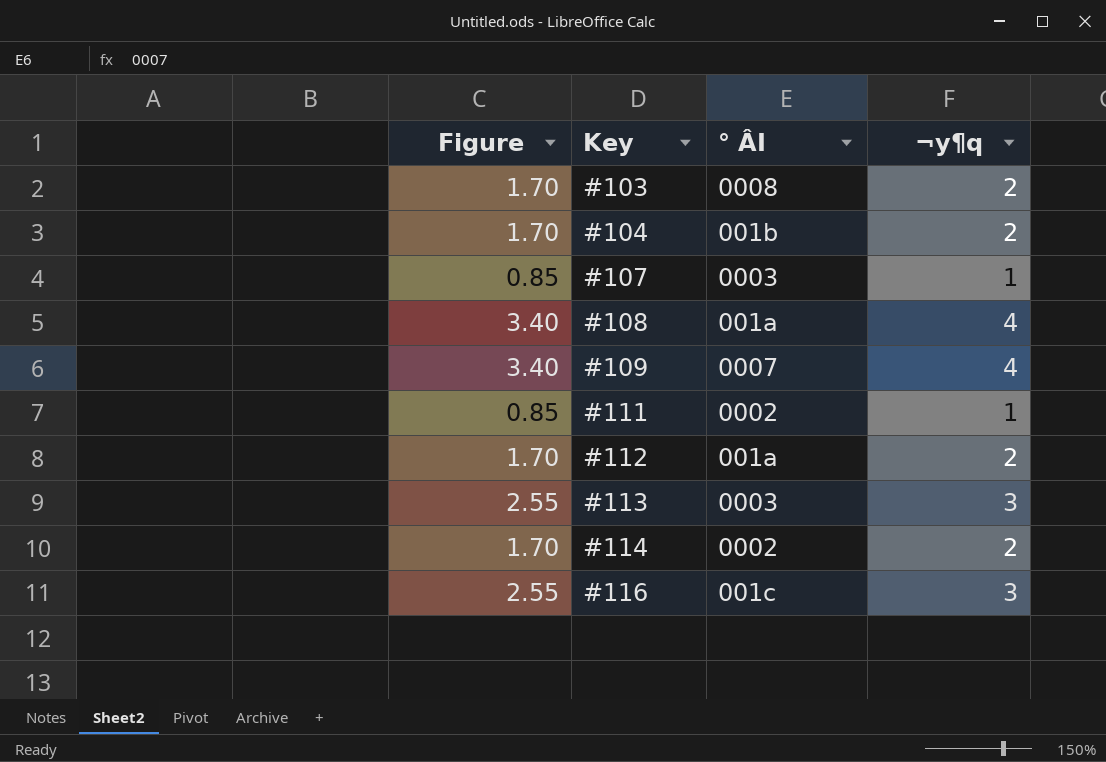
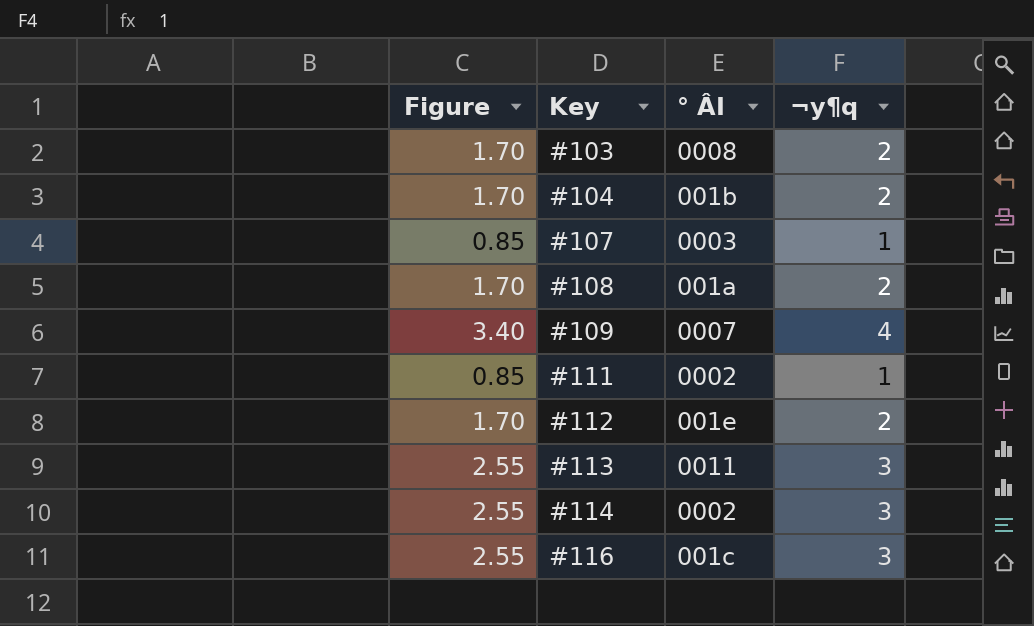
#108 | Figure: 3.40 -> 1.70
#108 | ¬y¶q: 4 -> 2
#112 | ° ÂI: 001a -> 001e
#113 | ° ÂI: 0003 -> 0011
#114 | Figure: 1.70 -> 2.55
#114 | ¬y¶q: 2 -> 3

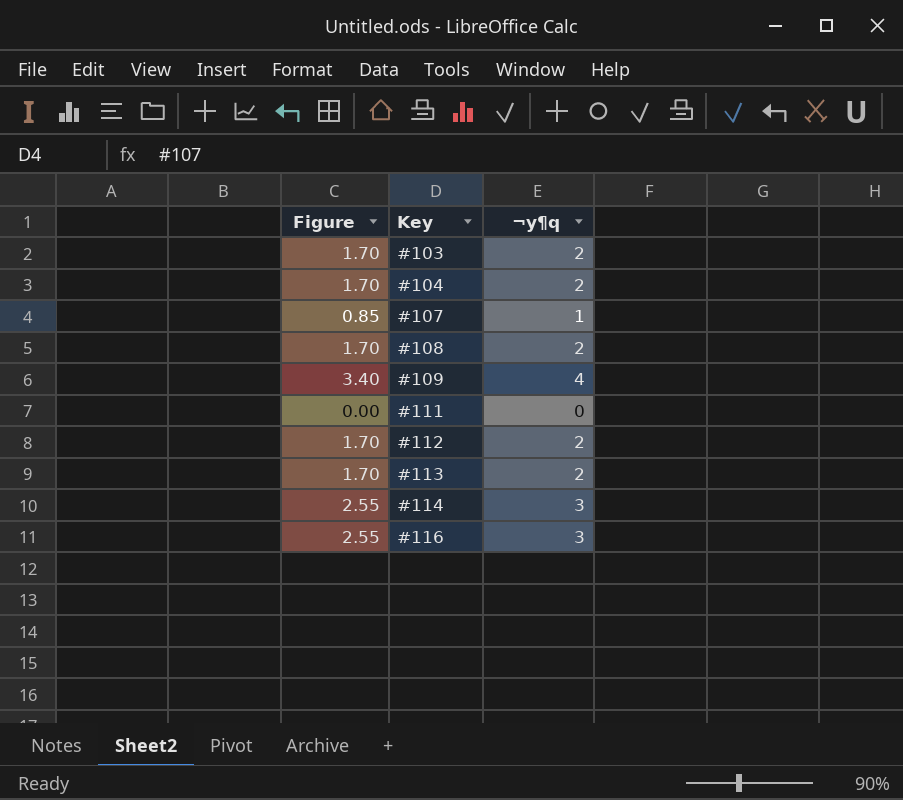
column ° ÂI | position: 3 -> none
#111 | Figure: 0.85 -> 0.00
#111 | ¬y¶q: 1 -> 0
#113 | Figure: 2.55 -> 1.70
#113 | ¬y¶q: 3 -> 2

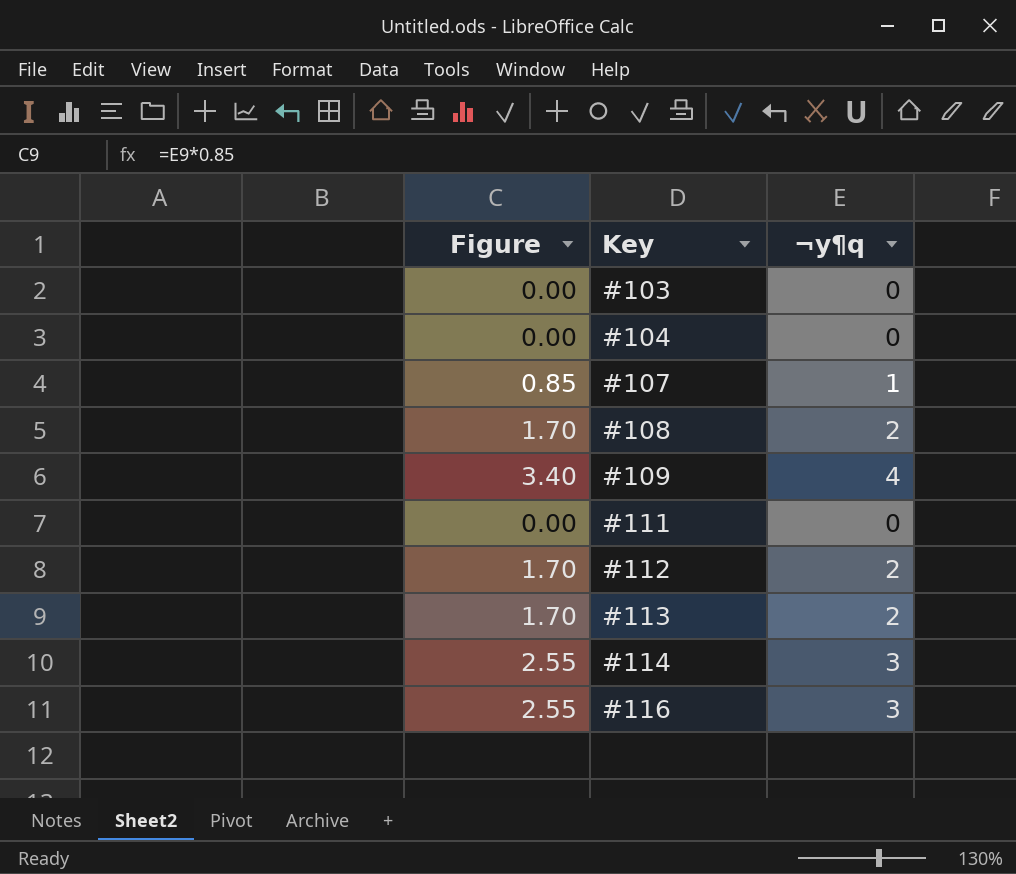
#103 | Figure: 1.70 -> 0.00
#103 | ¬y¶q: 2 -> 0
#104 | Figure: 1.70 -> 0.00
#104 | ¬y¶q: 2 -> 0

